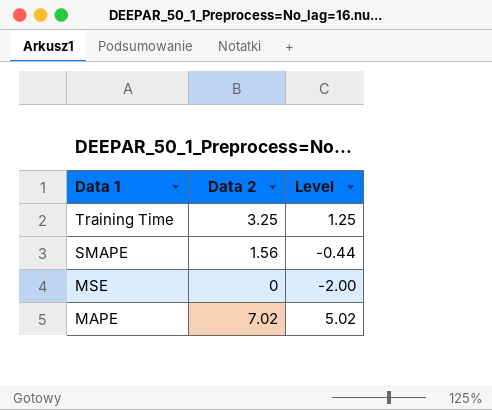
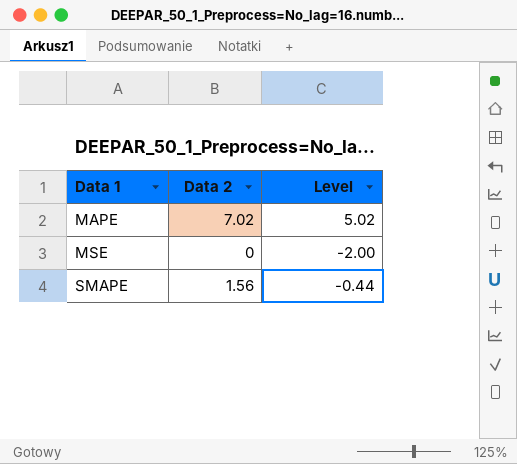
row order: Data 1 descending -> Data 1 ascending
row Training Time: 3.25 | 1.25 -> none

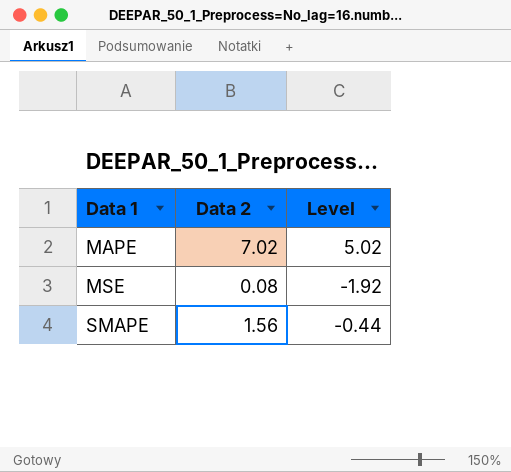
MSE | Data 2: 0 -> 0.08
MSE | Level: -2.00 -> -1.92

